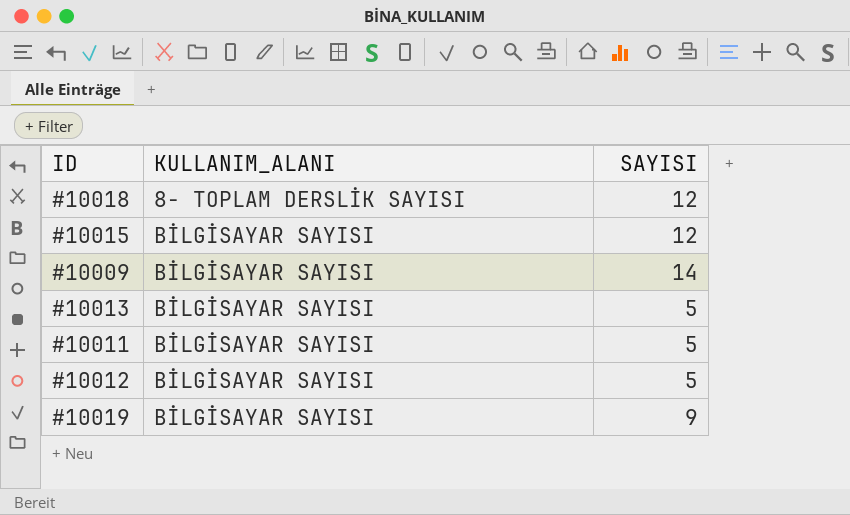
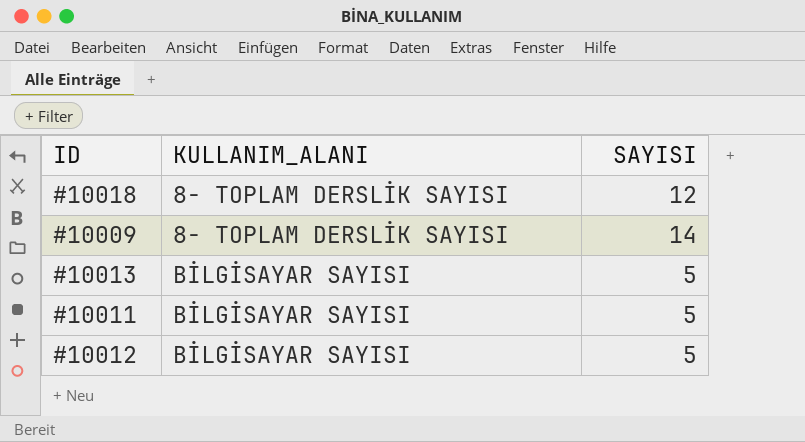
row #10015: BİLGİSAYAR SAYISI | 12 -> none
row #10019: BİLGİSAYAR SAYISI | 9 -> none
#10009 | KULLANIM_ALANI: BİLGİSAYAR SAYISI -> 8- TOPLAM DERSLİK SAYISI

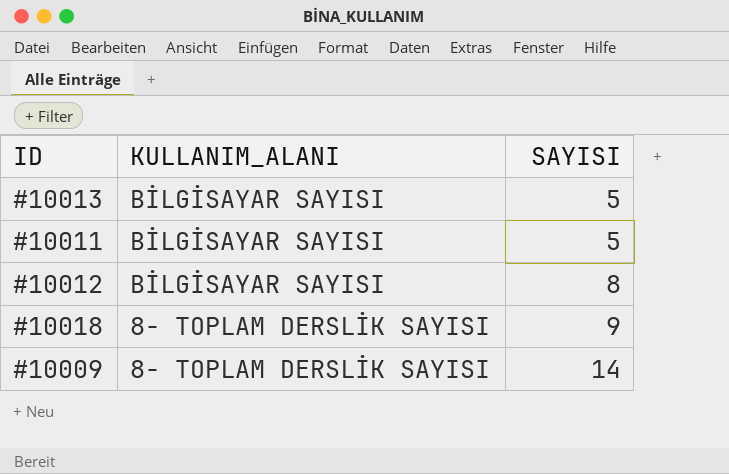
row order: KULLANIM_ALANI ascending -> KULLANIM_ALANI descending
#10012 | SAYISI: 5 -> 8
#10018 | SAYISI: 12 -> 9

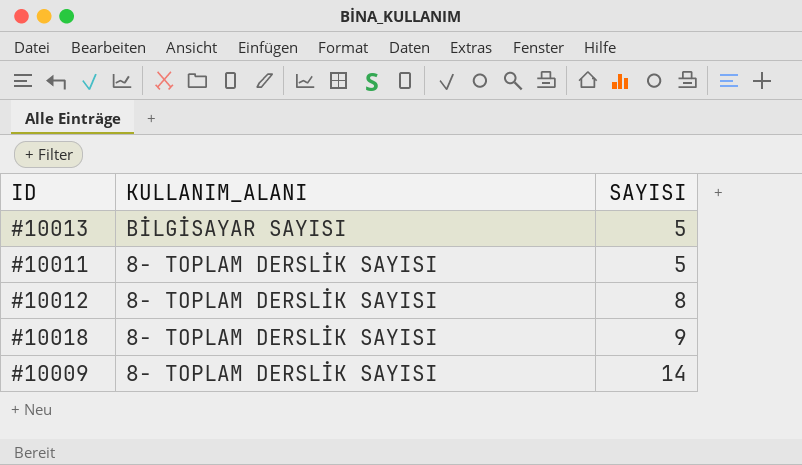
#10011 | KULLANIM_ALANI: BİLGİSAYAR SAYISI -> 8- TOPLAM DERSLİK SAYISI
#10012 | KULLANIM_ALANI: BİLGİSAYAR SAYISI -> 8- TOPLAM DERSLİK SAYISI

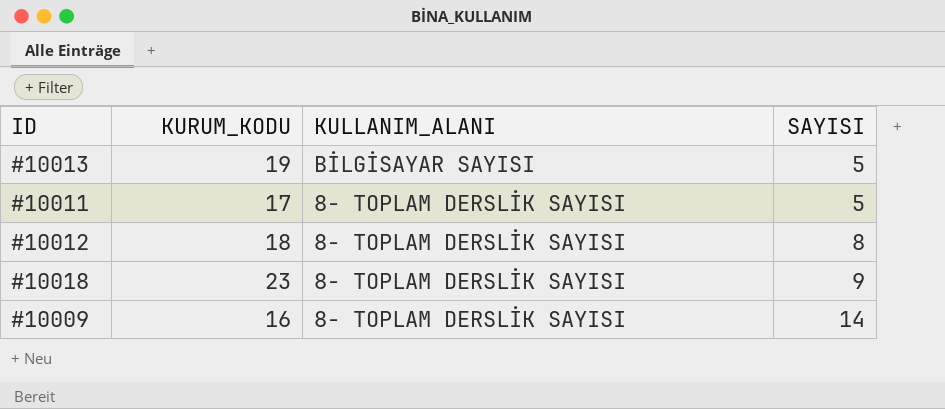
column KURUM_KODU | position: none -> 2

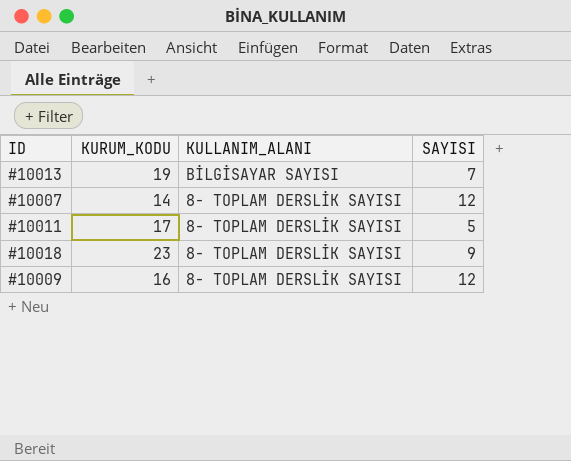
row #10012: 18 | 8- TOPLAM DERSLİK SAYISI | 8 -> none
#10013 | SAYISI: 5 -> 7
row #10007: none -> 14 | 8- TOPLAM DERSLİK SAYISI | 12
#10009 | SAYISI: 14 -> 12

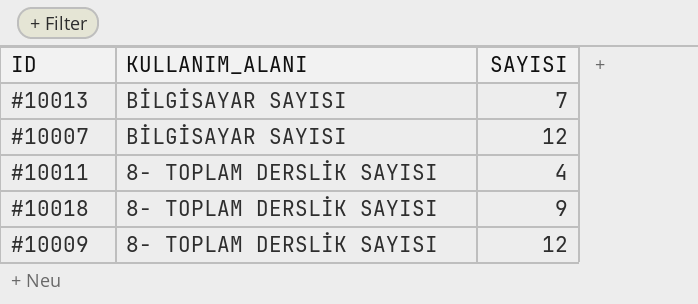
column KURUM_KODU | position: 2 -> none
#10007 | KULLANIM_ALANI: 8- TOPLAM DERSLİK SAYISI -> BİLGİSAYAR SAYISI
#10011 | SAYISI: 5 -> 4

